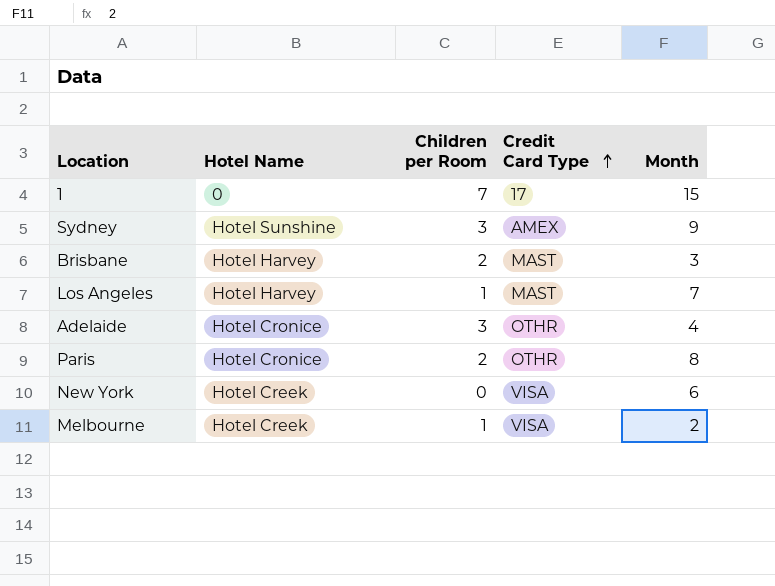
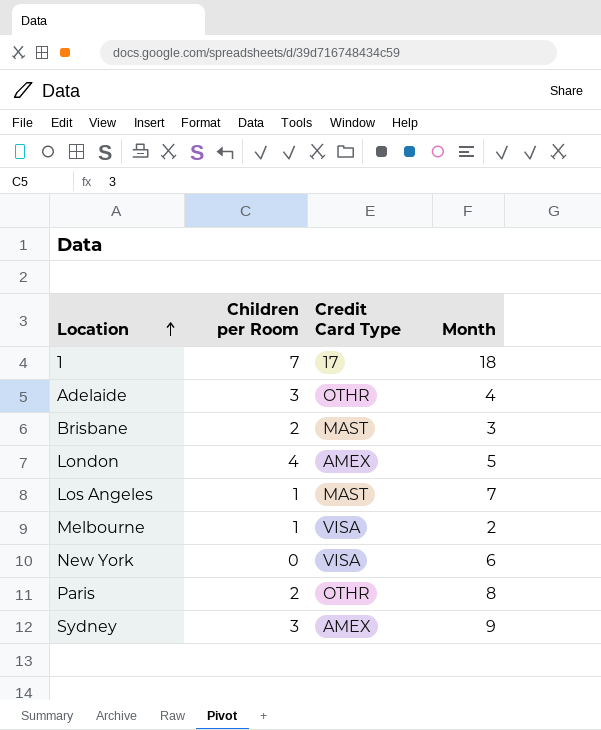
row order: Credit Card Type ascending -> Location ascending
column Hotel Name | position: 2 -> none
1 | Month: 15 -> 18
row London: none -> 4 | AMEX | 5

